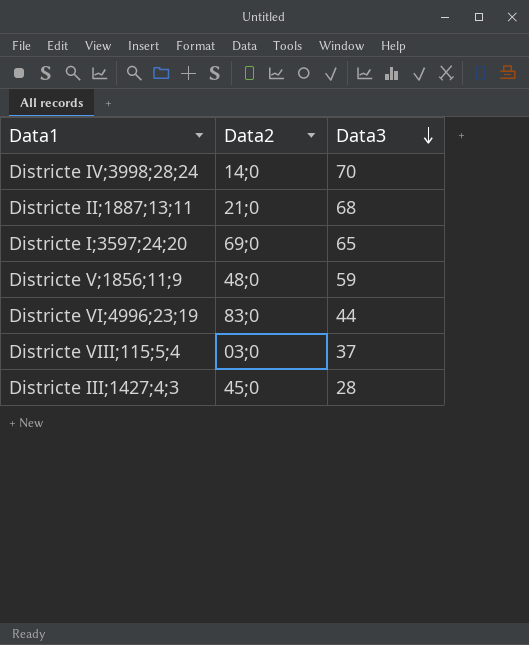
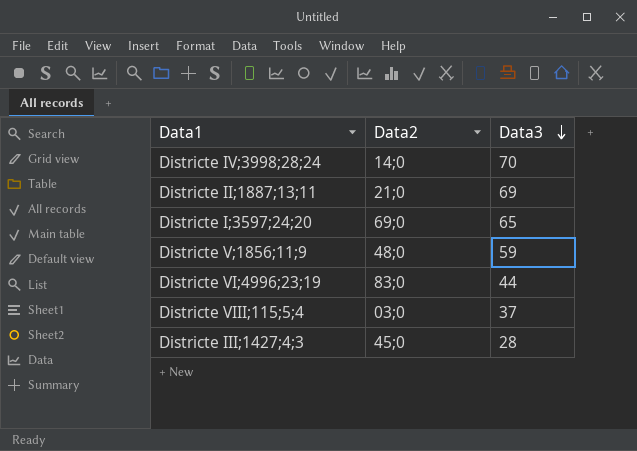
Districte II;1887;13;11 | Data3: 68 -> 69

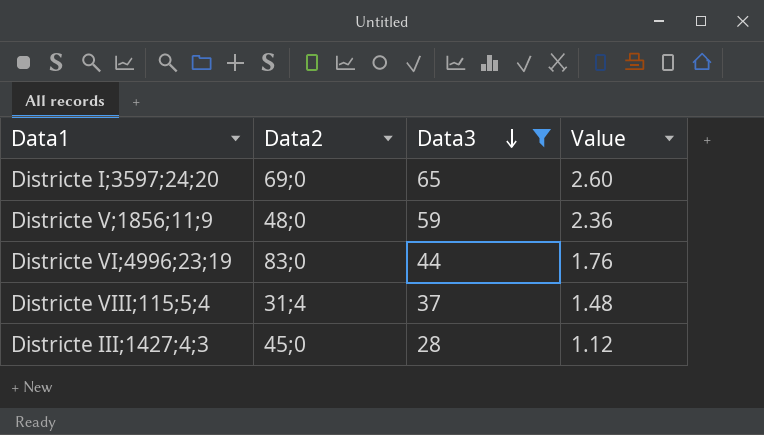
filter: none -> Data3 <= 65
column Value | formula: none -> [Data3] * 0.04
Districte VIII;115;5;4 | Data2: 03;0 -> 31;4

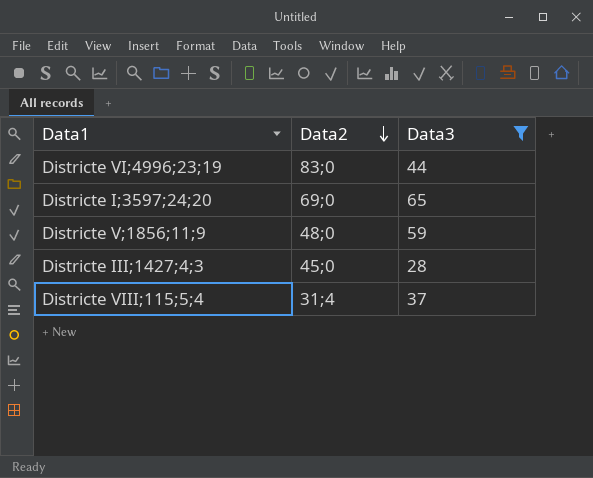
row order: Data3 descending -> Data2 descending
column Value | formula: [Data3] * 0.04 -> none

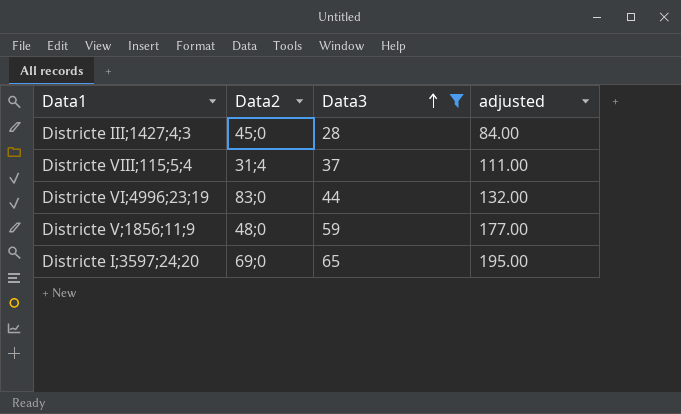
row order: Data2 descending -> Data3 ascending
column adjusted | formula: none -> [Data3] * 3

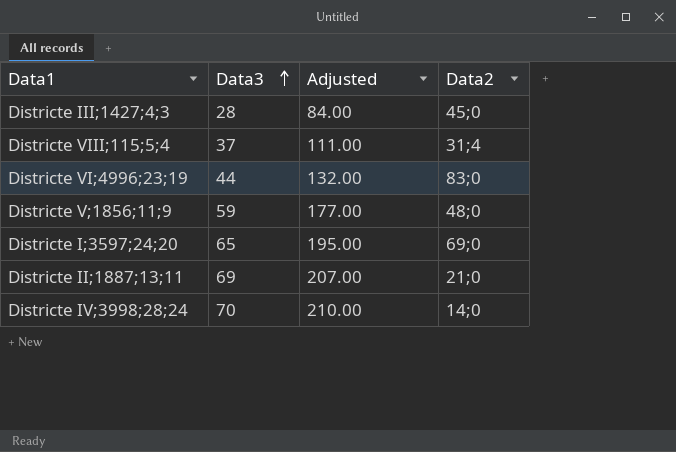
filter: Data3 <= 65 -> none
column name: adjusted -> Adjusted
column Data2 | position: 2 -> 4

